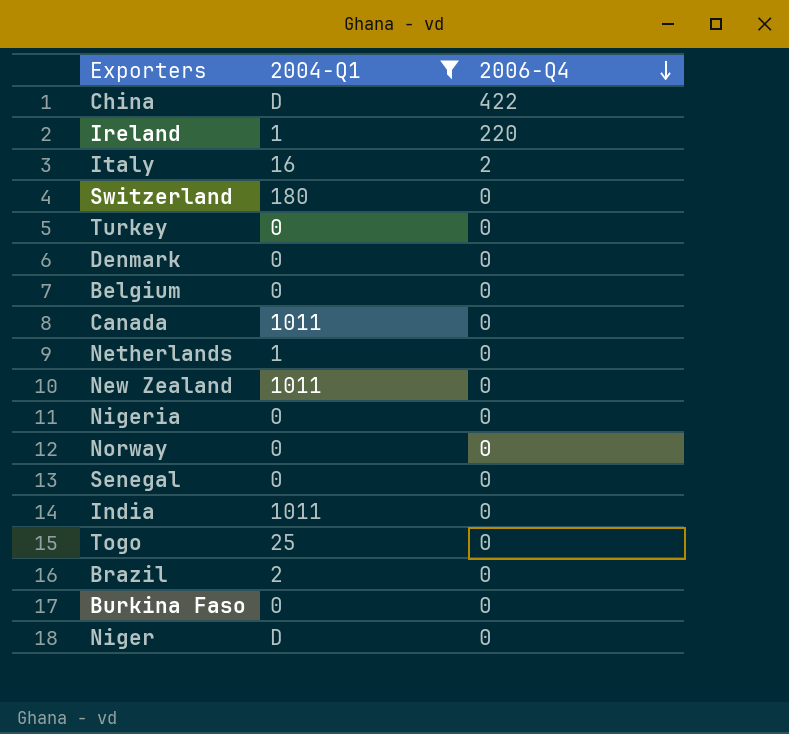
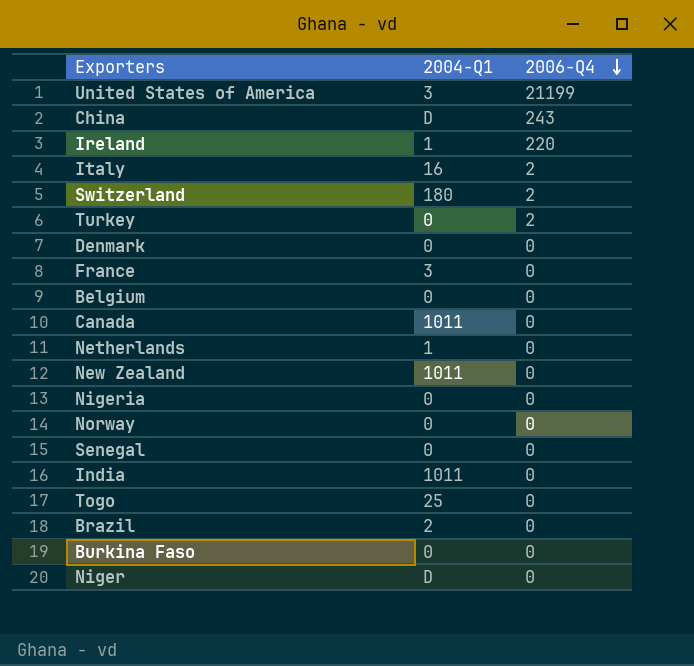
filter: 2004-Q1 != 3 -> none
China | 2006-Q4: 422 -> 243
Switzerland | 2006-Q4: 0 -> 2
Turkey | 2006-Q4: 0 -> 2

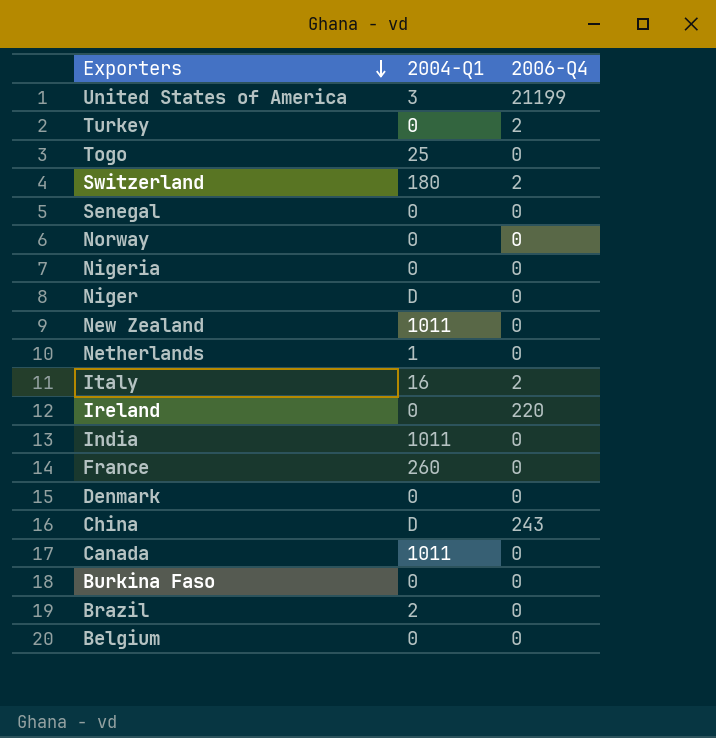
row order: 2006-Q4 descending -> Exporters descending
Ireland | 2004-Q1: 1 -> 0
France | 2004-Q1: 3 -> 260

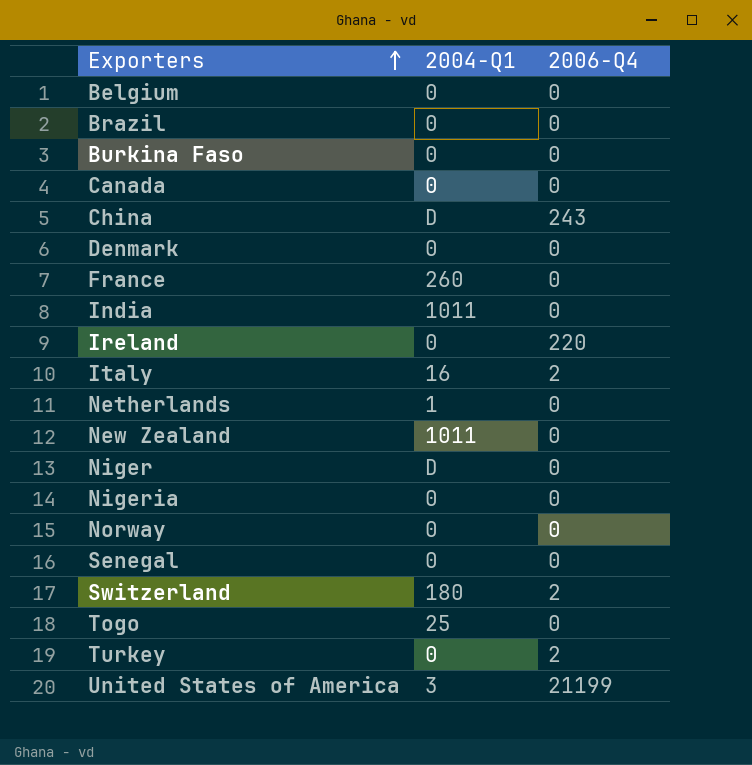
row order: Exporters descending -> Exporters ascending
Brazil | 2004-Q1: 2 -> 0
Canada | 2004-Q1: 1011 -> 0

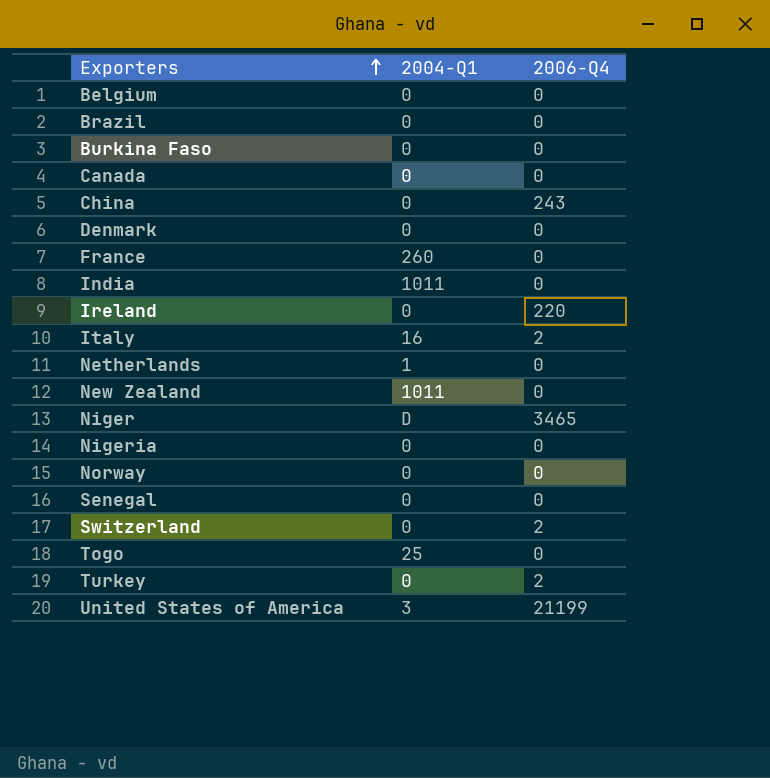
China | 2004-Q1: D -> 0
Niger | 2006-Q4: 0 -> 3465
Switzerland | 2004-Q1: 180 -> 0

